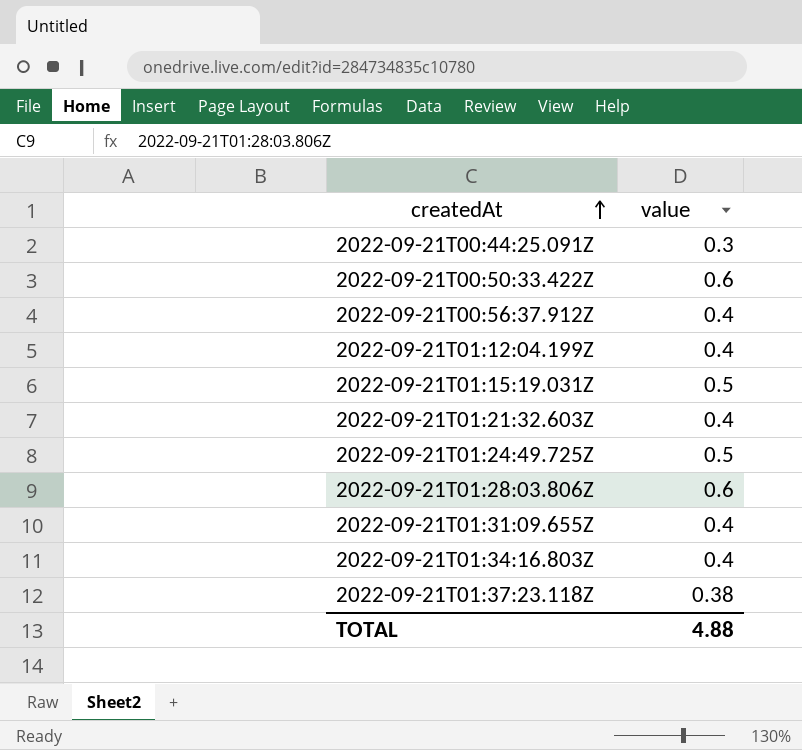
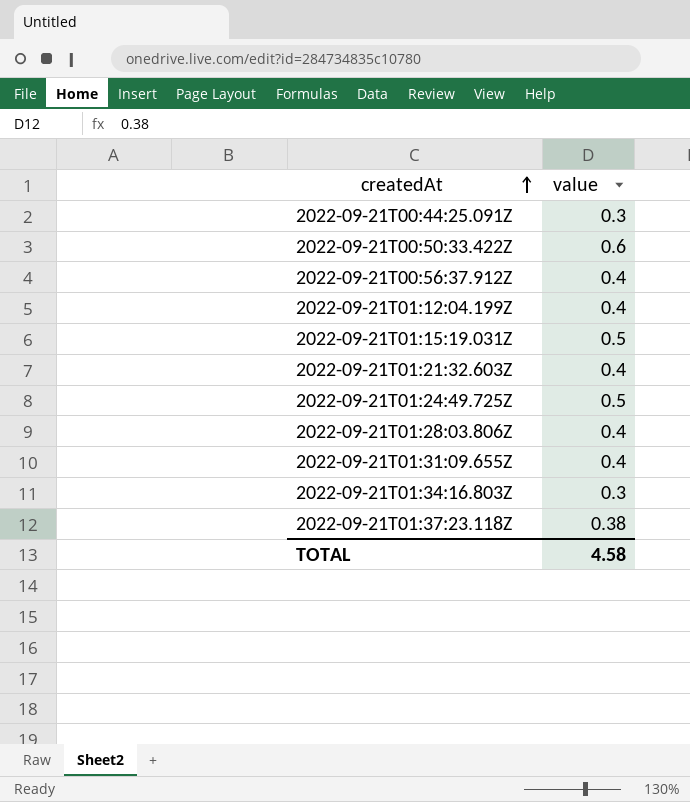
2022-09-21T01:28:03.806Z | value: 0.6 -> 0.4
2022-09-21T01:34:16.803Z | value: 0.4 -> 0.3
TOTAL | value: 4.88 -> 4.58

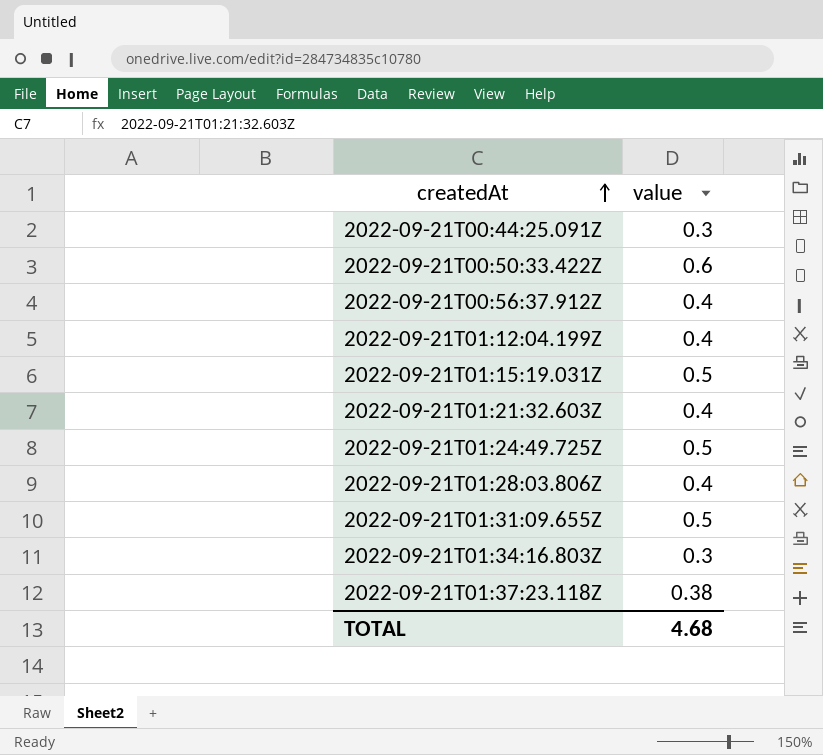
2022-09-21T01:31:09.655Z | value: 0.4 -> 0.5
TOTAL | value: 4.58 -> 4.68

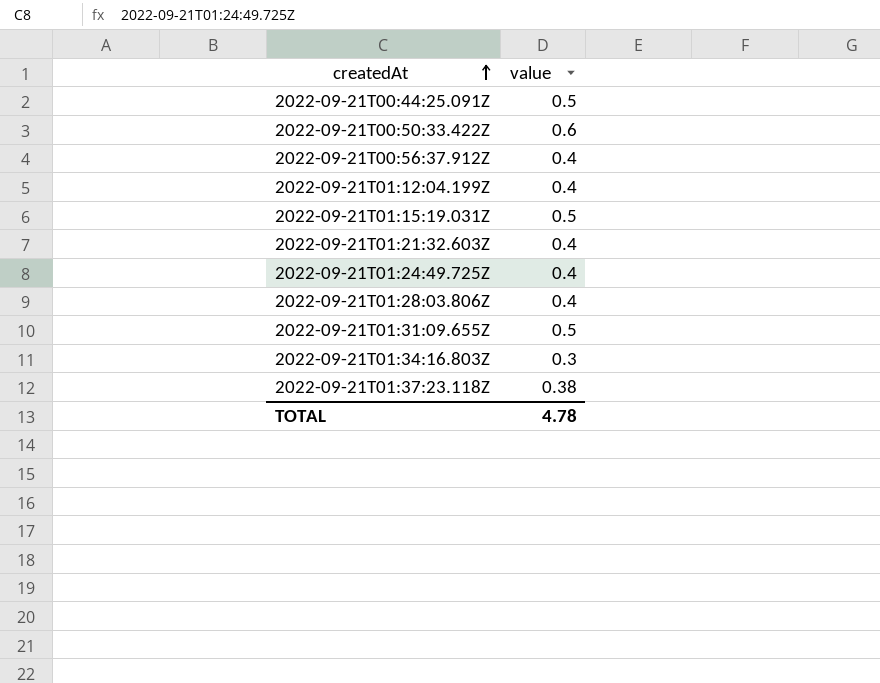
2022-09-21T00:44:25.091Z | value: 0.3 -> 0.5
2022-09-21T01:24:49.725Z | value: 0.5 -> 0.4
TOTAL | value: 4.68 -> 4.78

